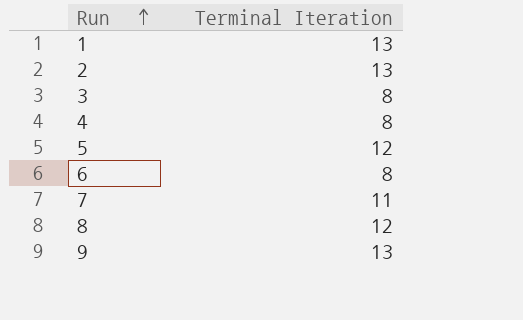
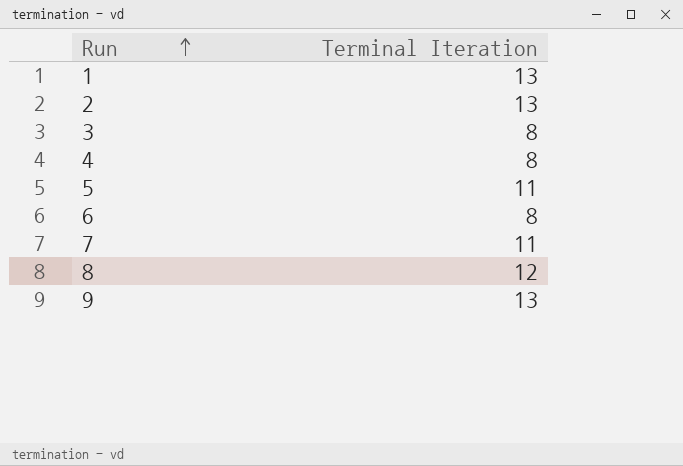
5 | Terminal Iteration: 12 -> 11

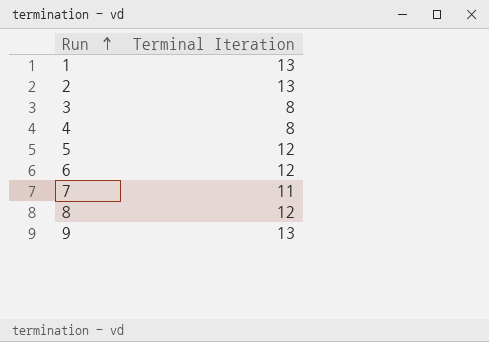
5 | Terminal Iteration: 11 -> 12
6 | Terminal Iteration: 8 -> 12

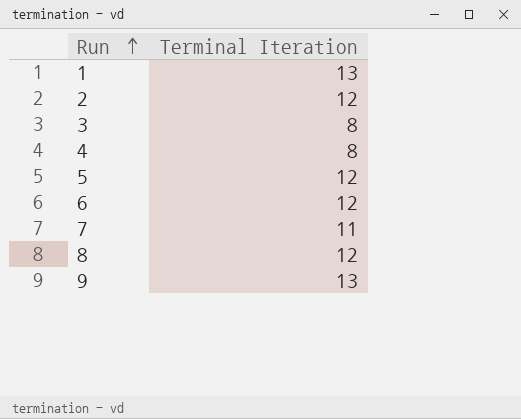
2 | Terminal Iteration: 13 -> 12

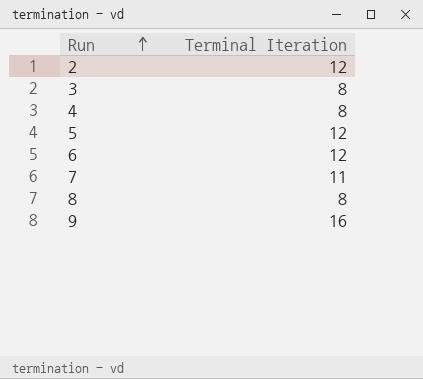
row 1: 13 -> none
8 | Terminal Iteration: 12 -> 8
9 | Terminal Iteration: 13 -> 16

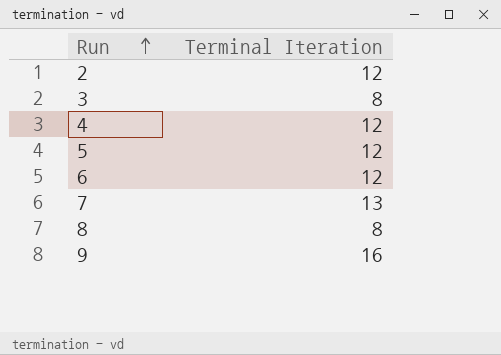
4 | Terminal Iteration: 8 -> 12
7 | Terminal Iteration: 11 -> 13

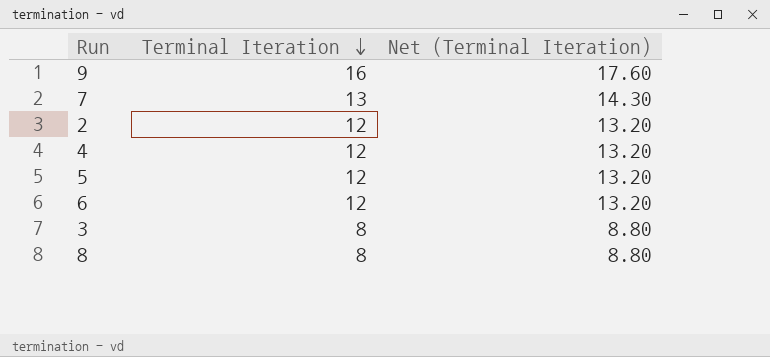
row order: Run ascending -> Terminal Iteration descending
column Net (Terminal Iteration) | formula: none -> [Terminal Iteration] * 1.1

